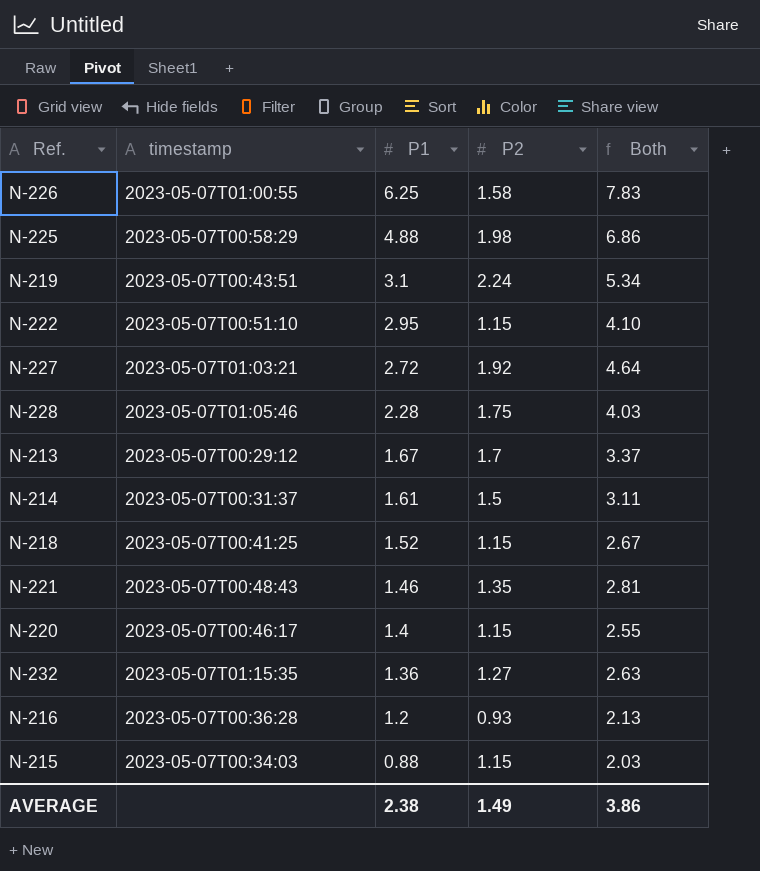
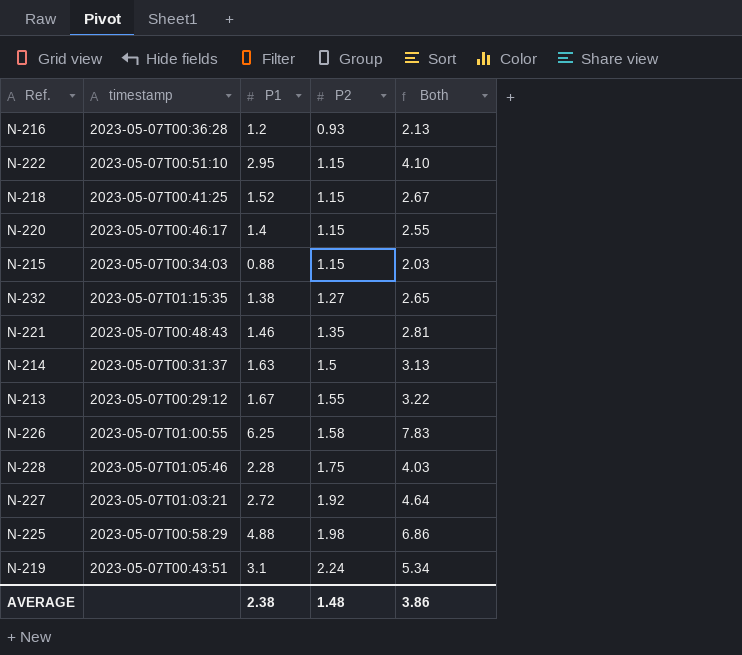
row order: P1 descending -> P2 ascending
N-232 | P1: 1.36 -> 1.38
N-232 | Both: 2.63 -> 2.65
N-214 | P1: 1.61 -> 1.63
N-214 | Both: 3.11 -> 3.13
N-213 | P2: 1.7 -> 1.55
N-213 | Both: 3.37 -> 3.22
AVERAGE | P2: 1.49 -> 1.48

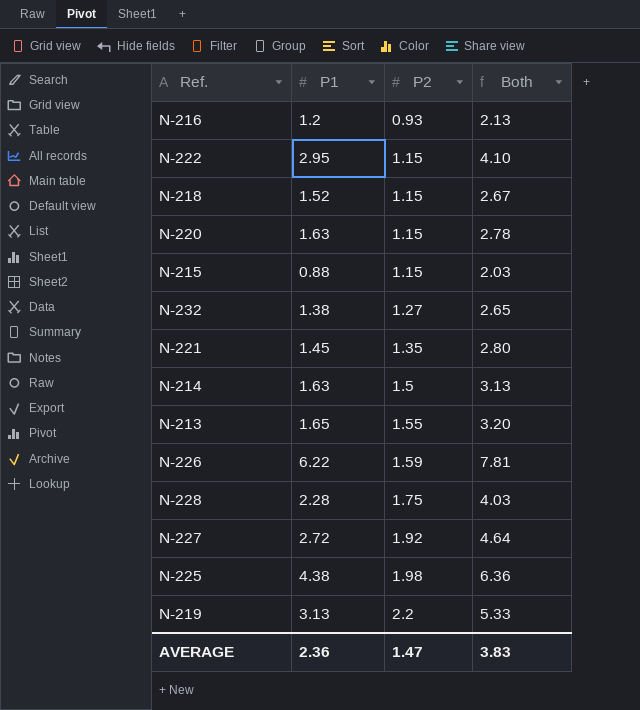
column timestamp | position: 2 -> none
N-220 | P1: 1.4 -> 1.63
N-220 | Both: 2.55 -> 2.78
N-221 | P1: 1.46 -> 1.45
N-221 | Both: 2.81 -> 2.80
N-213 | P1: 1.67 -> 1.65
N-213 | Both: 3.22 -> 3.20
N-226 | P1: 6.25 -> 6.22
N-226 | P2: 1.58 -> 1.59
N-226 | Both: 7.83 -> 7.81
N-225 | P1: 4.88 -> 4.38
N-225 | Both: 6.86 -> 6.36
N-219 | P1: 3.1 -> 3.13
N-219 | P2: 2.24 -> 2.2
N-219 | Both: 5.34 -> 5.33
AVERAGE | P1: 2.38 -> 2.36
AVERAGE | P2: 1.48 -> 1.47
AVERAGE | Both: 3.86 -> 3.83

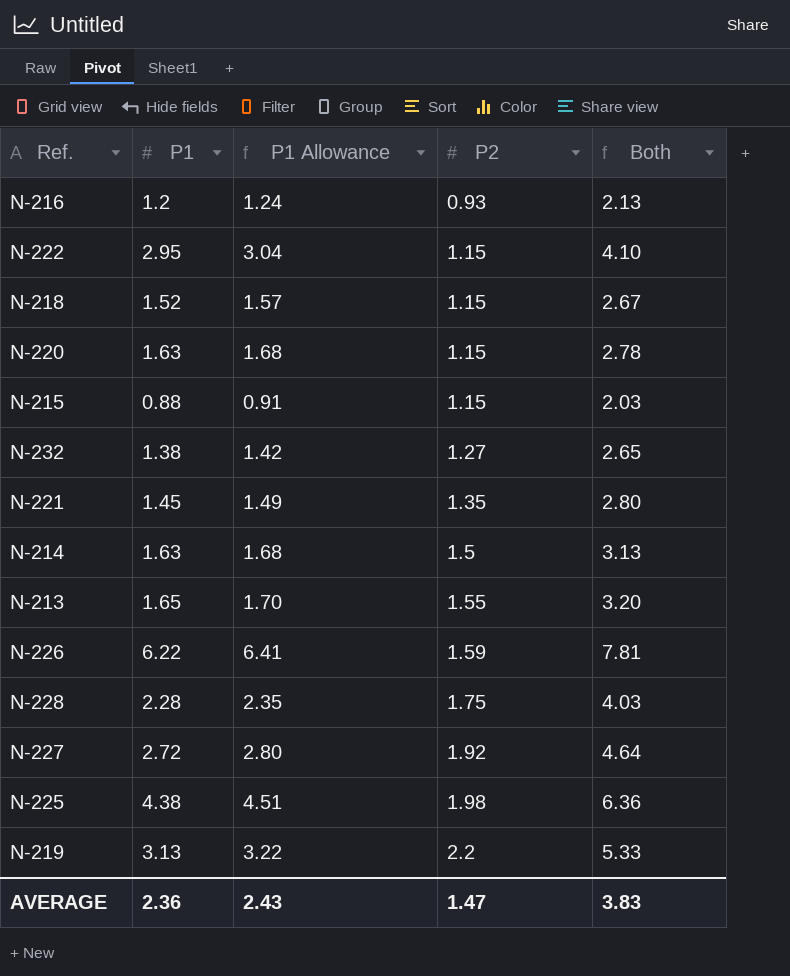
column P1 Allowance | formula: none -> [P1] * 1.03

